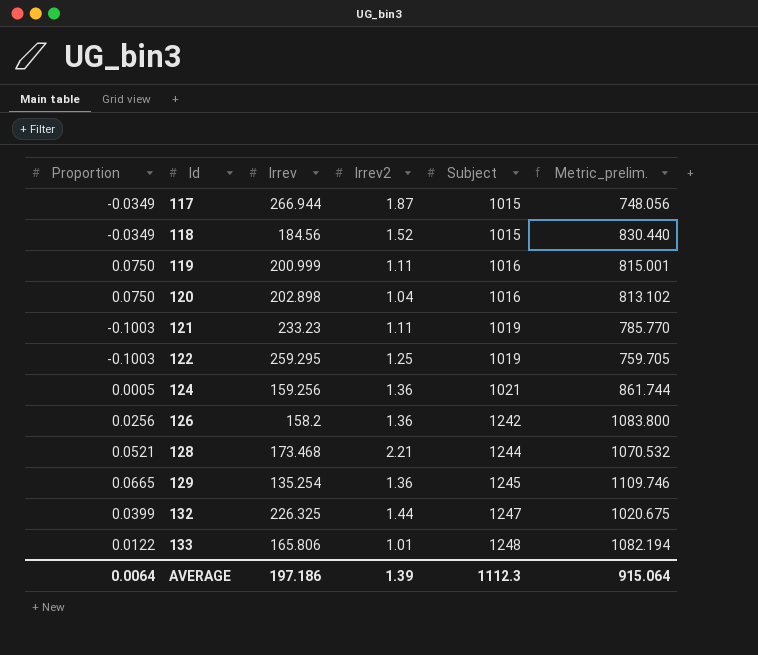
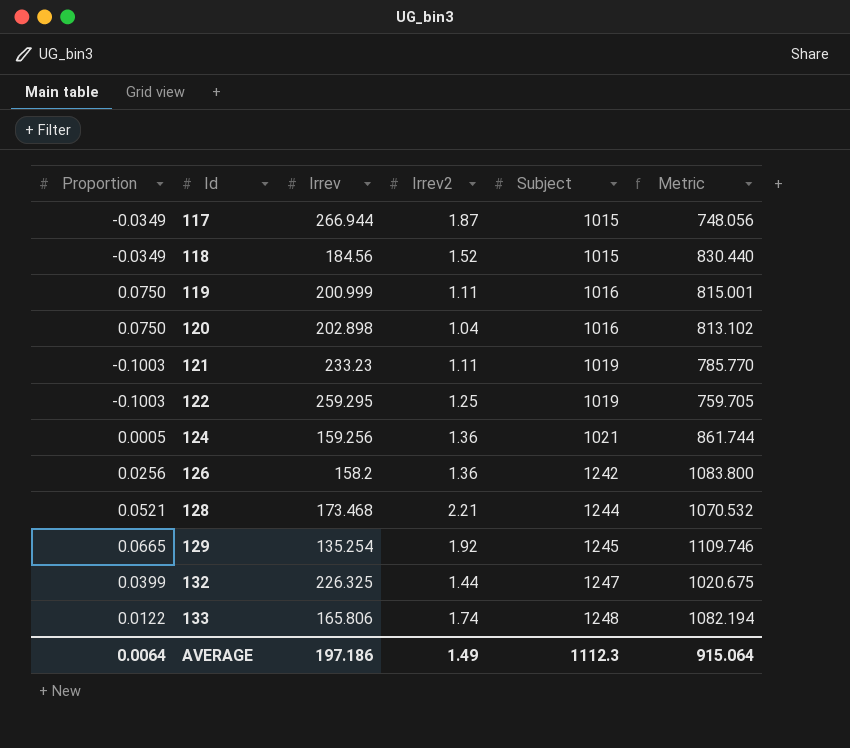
column name: Metric_prelim. -> Metric
129 | Irrev2: 1.36 -> 1.92
133 | Irrev2: 1.01 -> 1.74
AVERAGE | Irrev2: 1.39 -> 1.49

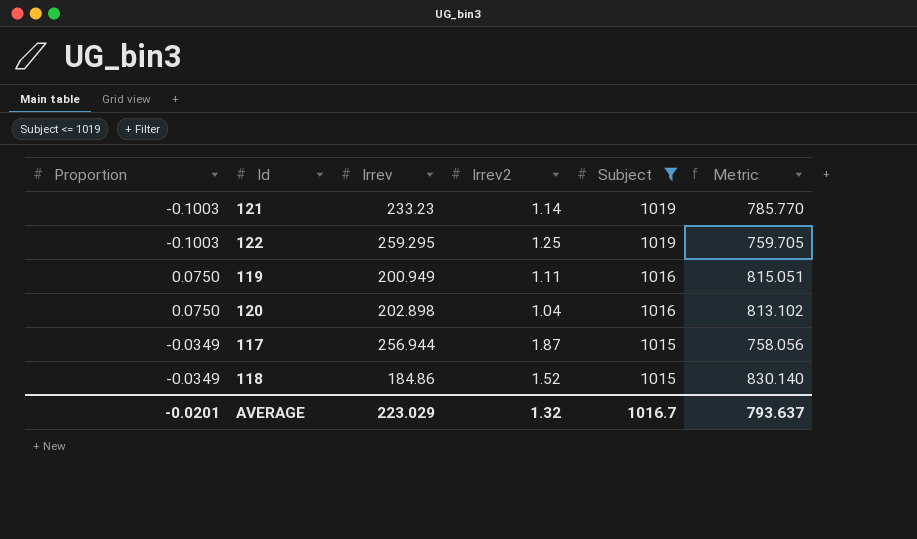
filter: none -> Subject <= 1019
row order: Id ascending -> Subject descending
121 | Irrev2: 1.11 -> 1.14
119 | Irrev: 200.999 -> 200.949
119 | Metric: 815.001 -> 815.051
117 | Irrev: 266.944 -> 256.944
117 | Metric: 748.056 -> 758.056
118 | Irrev: 184.56 -> 184.86
118 | Metric: 830.440 -> 830.140
AVERAGE | Proportion: 0.0064 -> -0.0201
AVERAGE | Irrev: 197.186 -> 223.029
AVERAGE | Irrev2: 1.49 -> 1.32
AVERAGE | Subject: 1112.3 -> 1016.7
AVERAGE | Metric: 915.064 -> 793.637

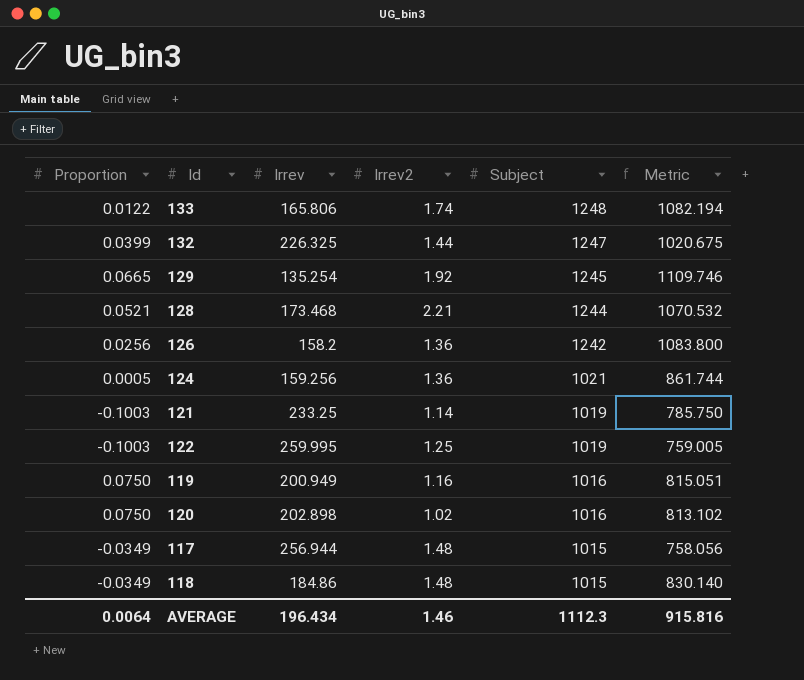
filter: Subject <= 1019 -> none
121 | Irrev: 233.23 -> 233.25
121 | Metric: 785.770 -> 785.750
122 | Irrev: 259.295 -> 259.995
122 | Metric: 759.705 -> 759.005
119 | Irrev2: 1.11 -> 1.16
120 | Irrev2: 1.04 -> 1.02
117 | Irrev2: 1.87 -> 1.48
118 | Irrev2: 1.52 -> 1.48
AVERAGE | Proportion: -0.0201 -> 0.0064
AVERAGE | Irrev: 223.029 -> 196.434
AVERAGE | Irrev2: 1.32 -> 1.46
AVERAGE | Subject: 1016.7 -> 1112.3
AVERAGE | Metric: 793.637 -> 915.816

